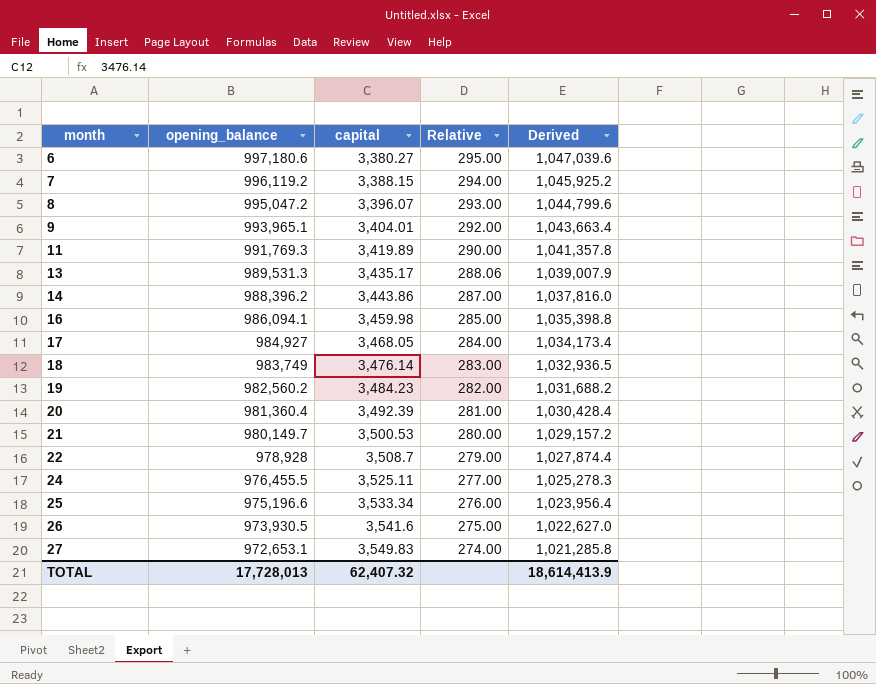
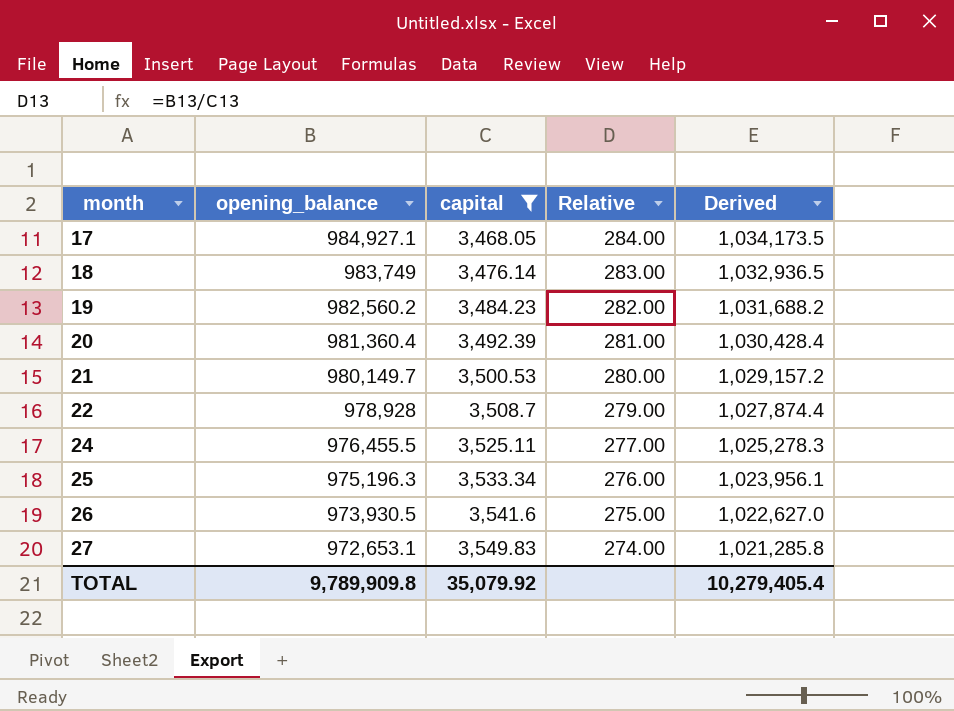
filter: none -> capital >= 3,468.05
17 | opening_balance: 984,927 -> 984,927.1
17 | Derived: 1,034,173.4 -> 1,034,173.5
25 | opening_balance: 975,196.6 -> 975,196.3
25 | Derived: 1,023,956.4 -> 1,023,956.1
TOTAL | opening_balance: 17,728,013 -> 9,789,909.8
TOTAL | capital: 62,407.32 -> 35,079.92
TOTAL | Derived: 18,614,413.9 -> 10,279,405.4

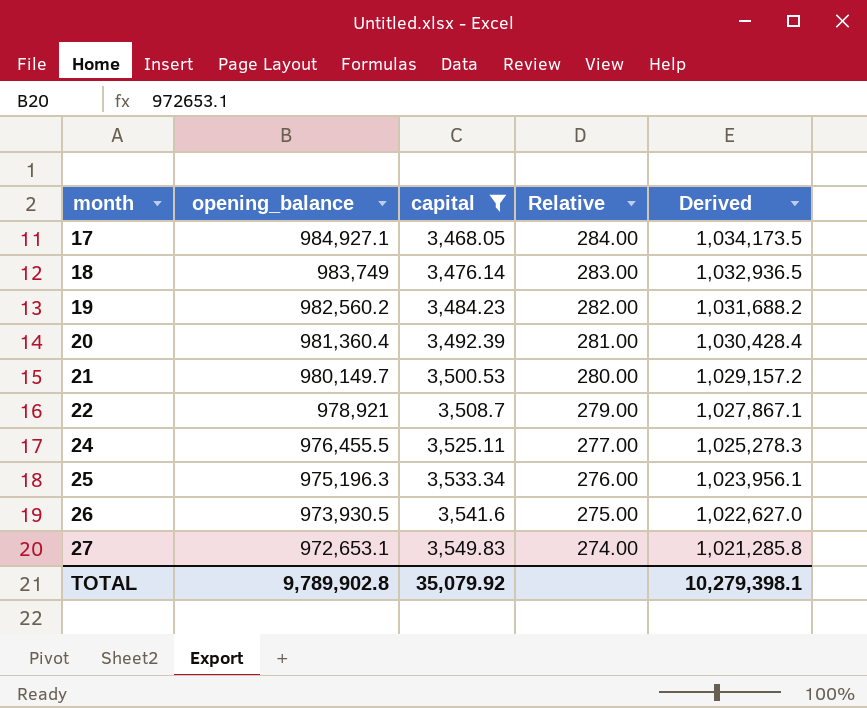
22 | opening_balance: 978,928 -> 978,921
22 | Derived: 1,027,874.4 -> 1,027,867.1
TOTAL | opening_balance: 9,789,909.8 -> 9,789,902.8
TOTAL | Derived: 10,279,405.4 -> 10,279,398.1

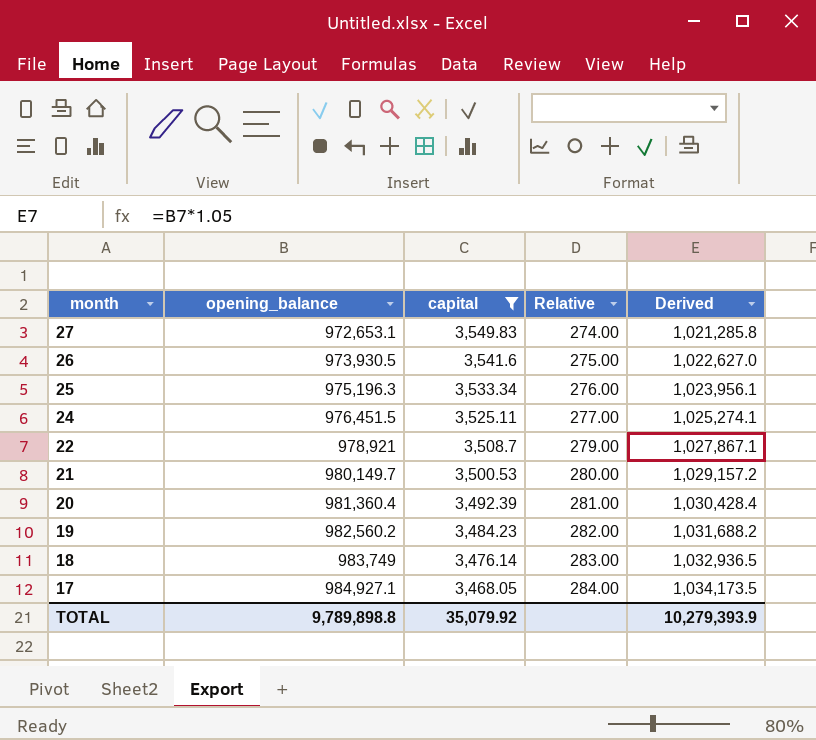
row order: month ascending -> month descending
24 | opening_balance: 976,455.5 -> 976,451.5
24 | Derived: 1,025,278.3 -> 1,025,274.1
TOTAL | opening_balance: 9,789,902.8 -> 9,789,898.8
TOTAL | Derived: 10,279,398.1 -> 10,279,393.9

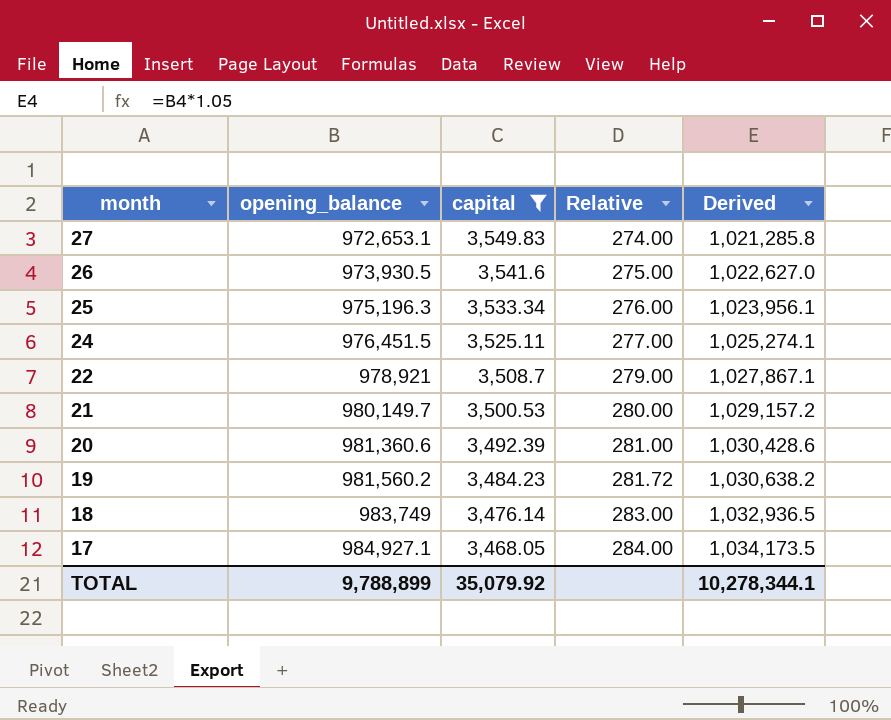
20 | opening_balance: 981,360.4 -> 981,360.6
20 | Derived: 1,030,428.4 -> 1,030,428.6
19 | opening_balance: 982,560.2 -> 981,560.2
19 | Relative: 282.00 -> 281.72
19 | Derived: 1,031,688.2 -> 1,030,638.2
TOTAL | opening_balance: 9,789,898.8 -> 9,788,899
TOTAL | Derived: 10,279,393.9 -> 10,278,344.1

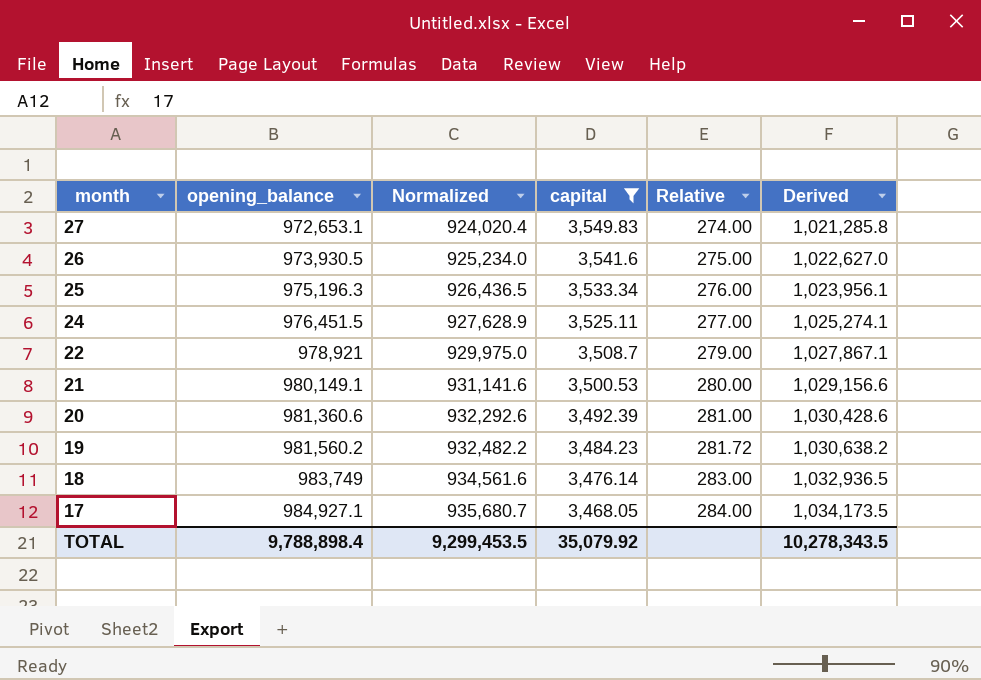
column Normalized | formula: none -> [opening_balance] * 0.95
21 | opening_balance: 980,149.7 -> 980,149.1
21 | Derived: 1,029,157.2 -> 1,029,156.6
TOTAL | opening_balance: 9,788,899 -> 9,788,898.4
TOTAL | Derived: 10,278,344.1 -> 10,278,343.5

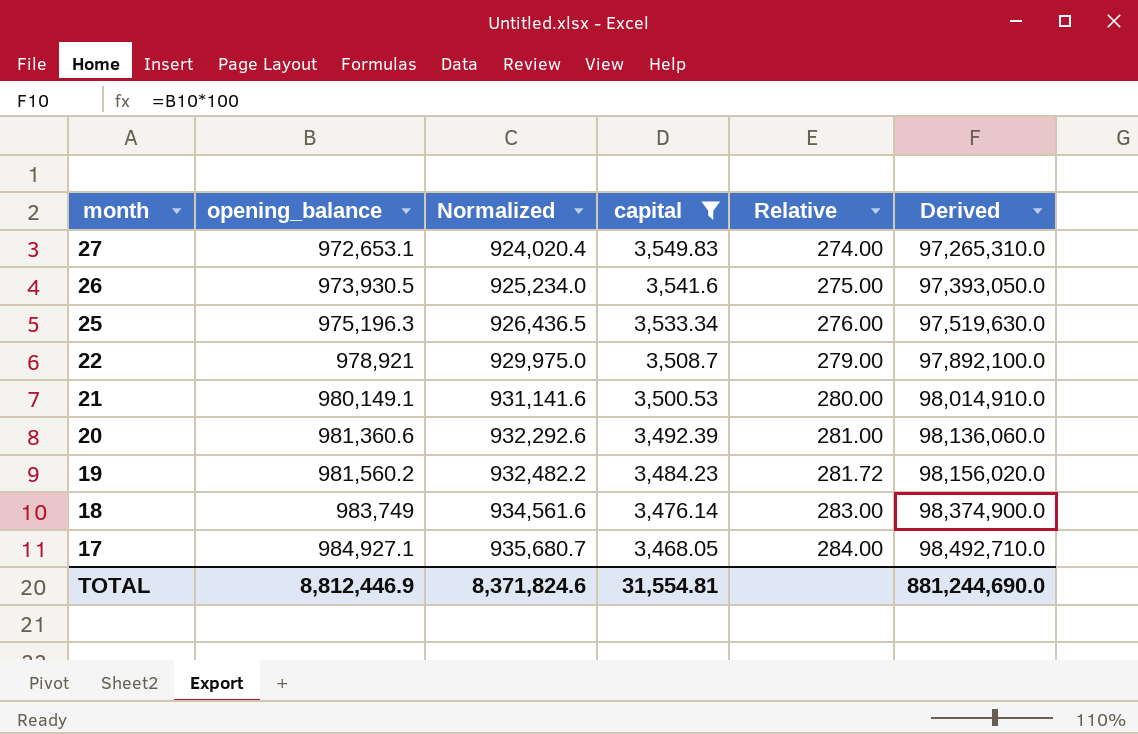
column Derived | formula: [opening_balance] * 1.05 -> [opening_balance] * 100
row 24: 976,451.5 | 927,628.9 | 3,525.11 | 277.00 | 1,025,274.1 -> none
TOTAL | opening_balance: 9,788,898.4 -> 8,812,446.9
TOTAL | Normalized: 9,299,453.5 -> 8,371,824.6
TOTAL | capital: 35,079.92 -> 31,554.81
TOTAL | Derived: 10,278,343.5 -> 881,244,690.0

